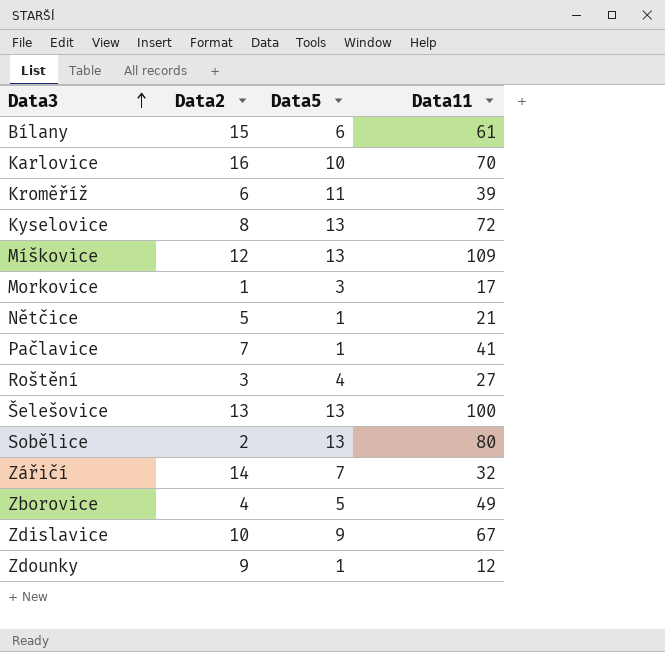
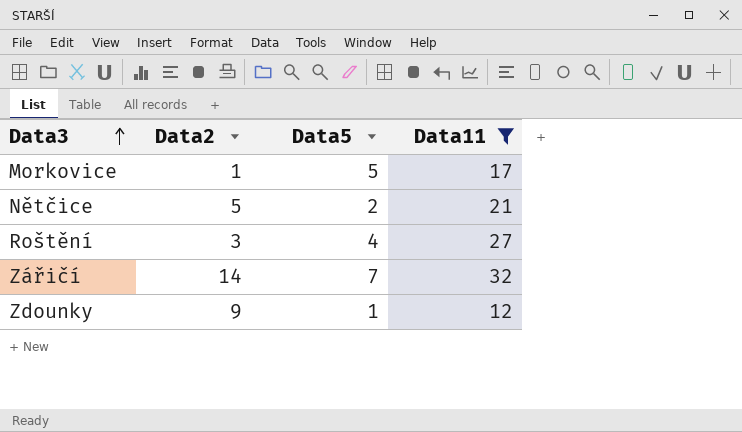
filter: none -> Data11 <= 32
Morkovice | Data5: 3 -> 5
Nětčice | Data5: 1 -> 2

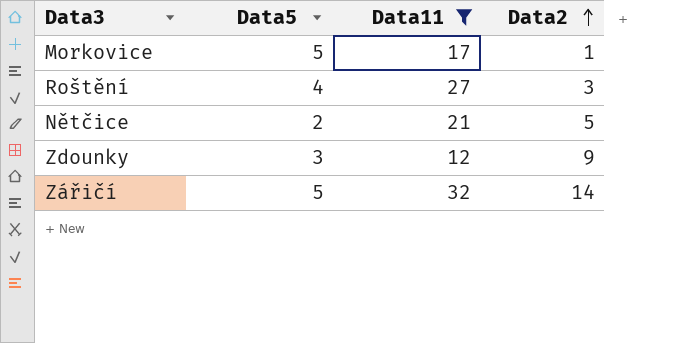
row order: Data3 ascending -> Data2 ascending
column Data2 | position: 2 -> 4
Zdounky | Data5: 1 -> 3
Zářičí | Data5: 7 -> 5

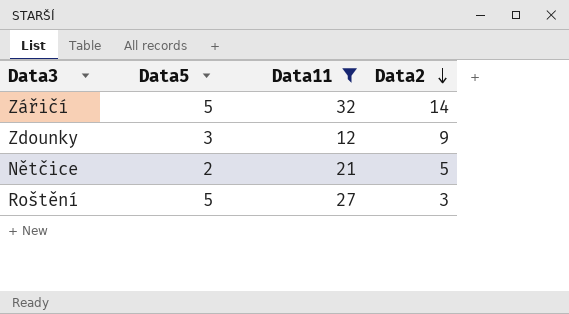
row order: Data2 ascending -> Data2 descending
row Morkovice: 5 | 17 | 1 -> none
Roštění | Data5: 4 -> 5

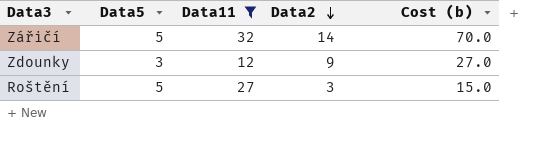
column Cost (b) | formula: none -> [Data5] * [Data2]
row Nětčice: 2 | 21 | 5 -> none

